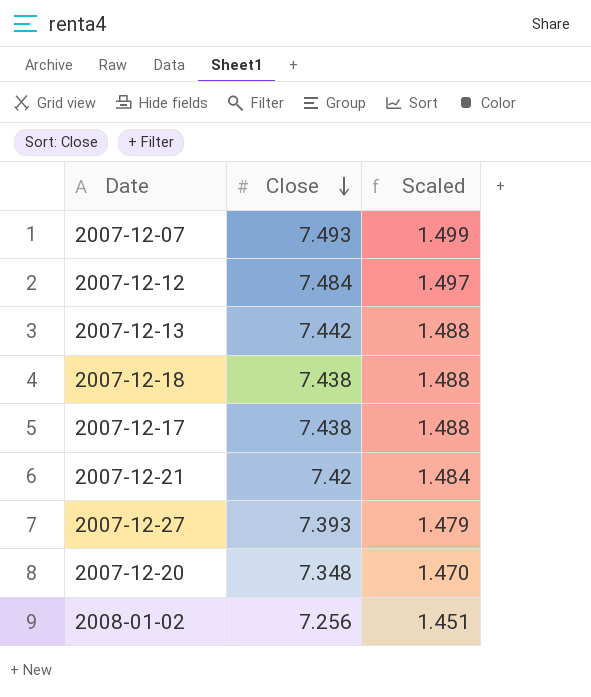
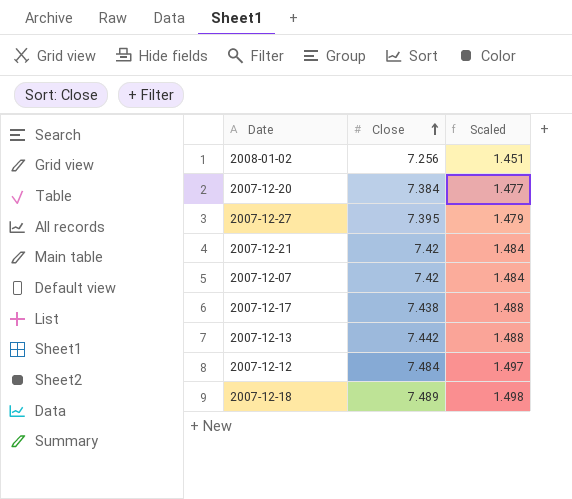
row order: Close descending -> Close ascending
2007-12-20 | Close: 7.348 -> 7.384
2007-12-20 | Scaled: 1.470 -> 1.477
2007-12-27 | Close: 7.393 -> 7.395
2007-12-07 | Close: 7.493 -> 7.42
2007-12-07 | Scaled: 1.499 -> 1.484
2007-12-18 | Close: 7.438 -> 7.489
2007-12-18 | Scaled: 1.488 -> 1.498

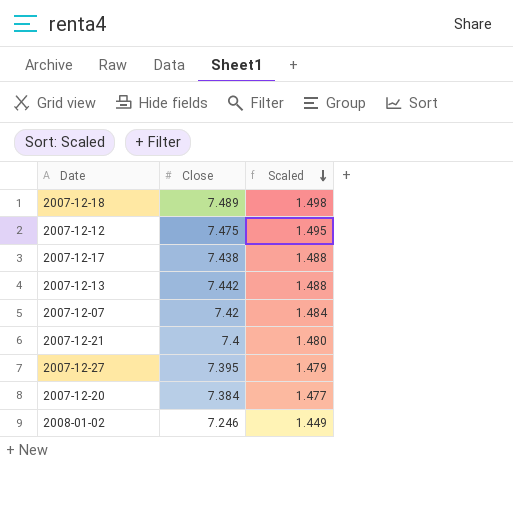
row order: Close ascending -> Scaled descending
2007-12-12 | Close: 7.484 -> 7.475
2007-12-12 | Scaled: 1.497 -> 1.495
2007-12-21 | Close: 7.42 -> 7.4
2007-12-21 | Scaled: 1.484 -> 1.480
2008-01-02 | Close: 7.256 -> 7.246
2008-01-02 | Scaled: 1.451 -> 1.449

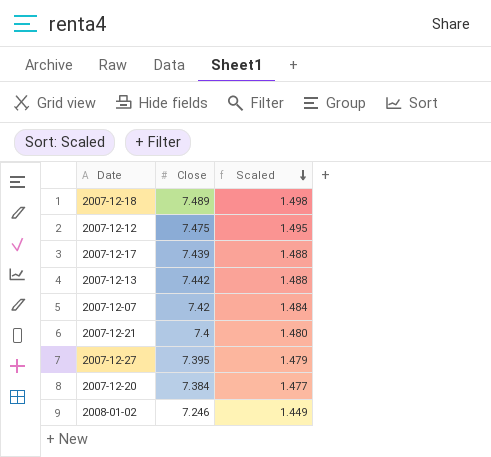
2007-12-17 | Close: 7.438 -> 7.439

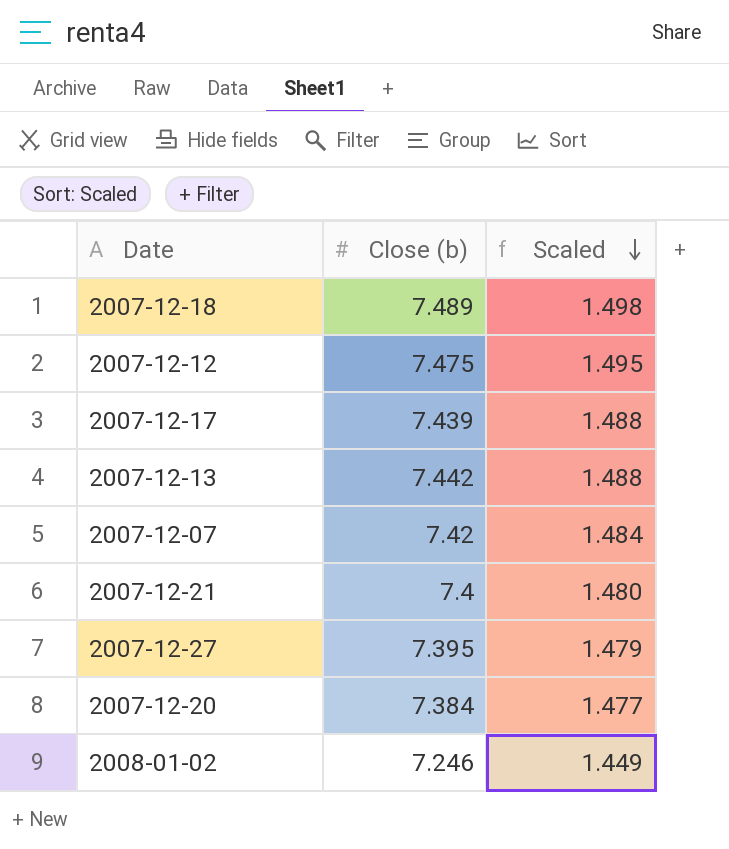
column name: Close -> Close (b)

